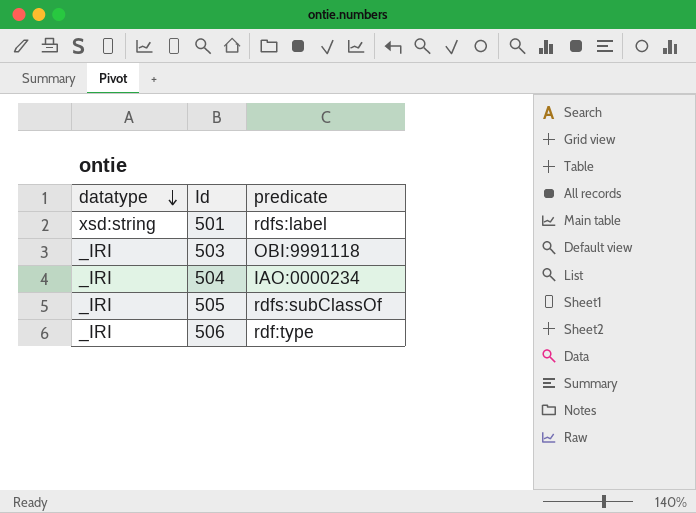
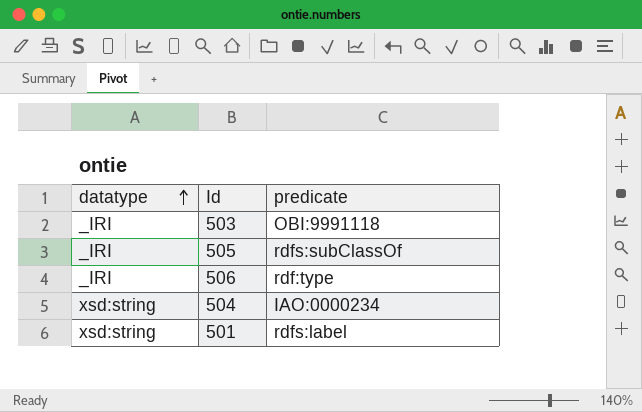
row order: datatype descending -> datatype ascending
504 | datatype: _IRI -> xsd:string

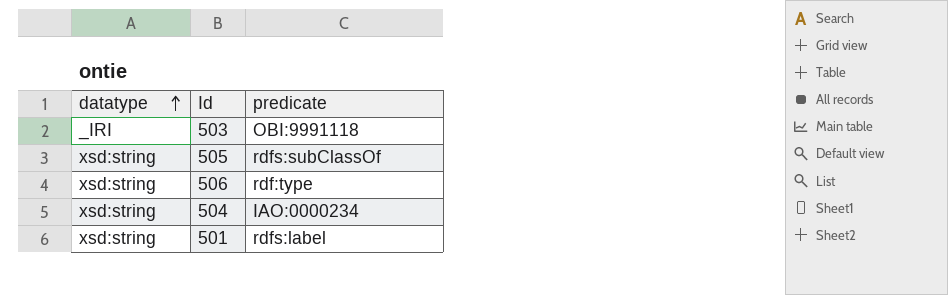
505 | datatype: _IRI -> xsd:string
506 | datatype: _IRI -> xsd:string

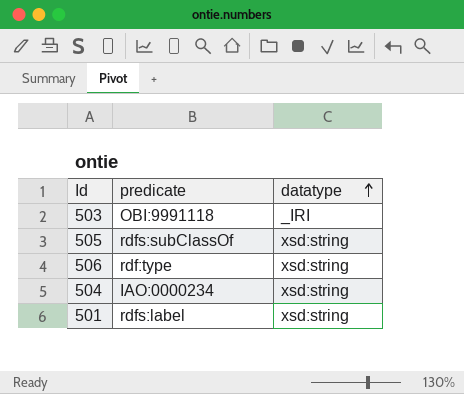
column datatype | position: 1 -> 3

